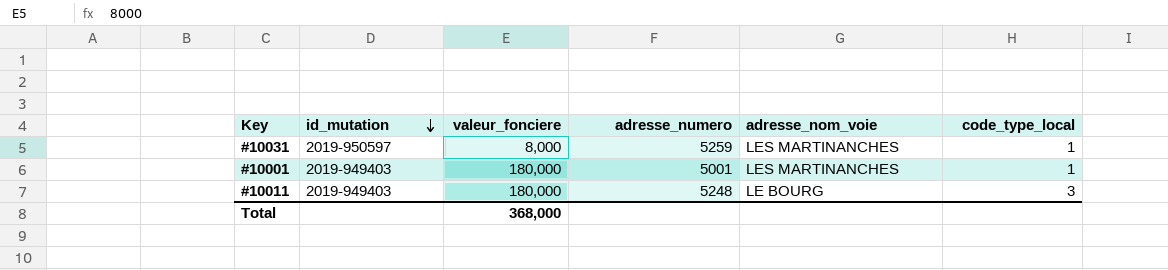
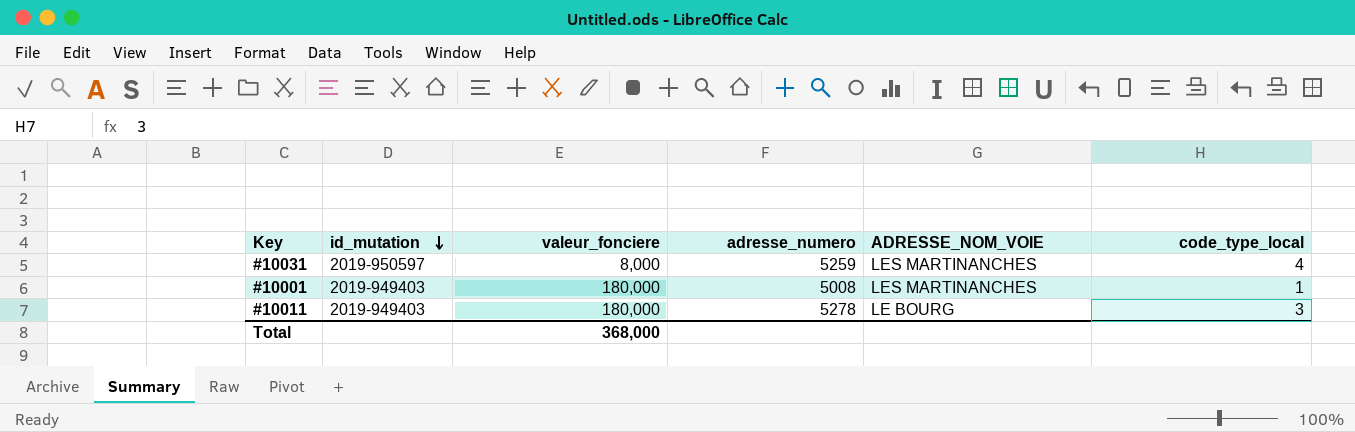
column name: adresse_nom_voie -> ADRESSE_NOM_VOIE
#10031 | code_type_local: 1 -> 4
#10001 | adresse_numero: 5001 -> 5008
#10011 | adresse_numero: 5248 -> 5278

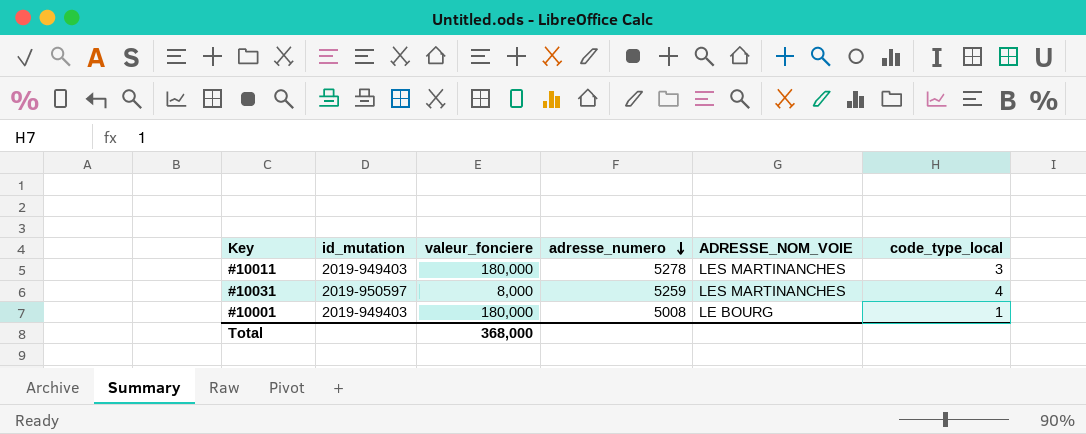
row order: id_mutation descending -> adresse_numero descending
#10011 | ADRESSE_NOM_VOIE: LE BOURG -> LES MARTINANCHES
#10001 | ADRESSE_NOM_VOIE: LES MARTINANCHES -> LE BOURG

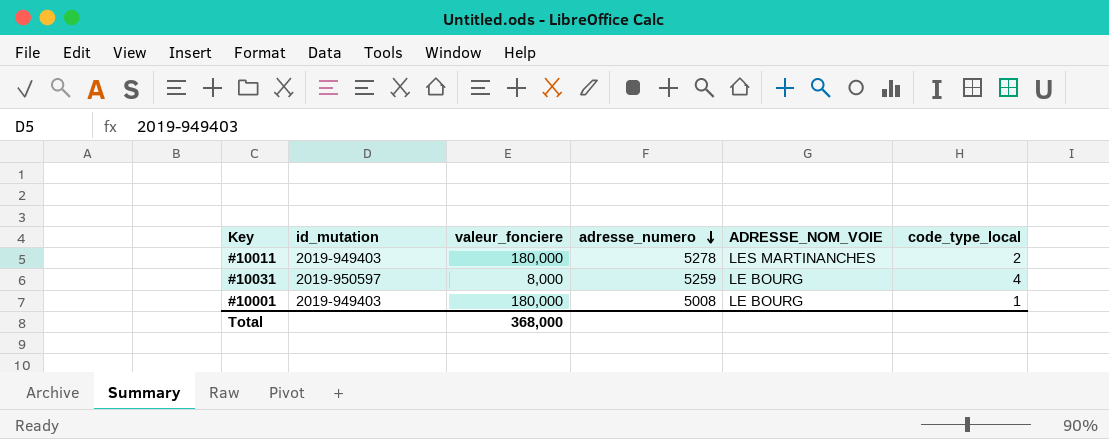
#10011 | code_type_local: 3 -> 2
#10031 | ADRESSE_NOM_VOIE: LES MARTINANCHES -> LE BOURG

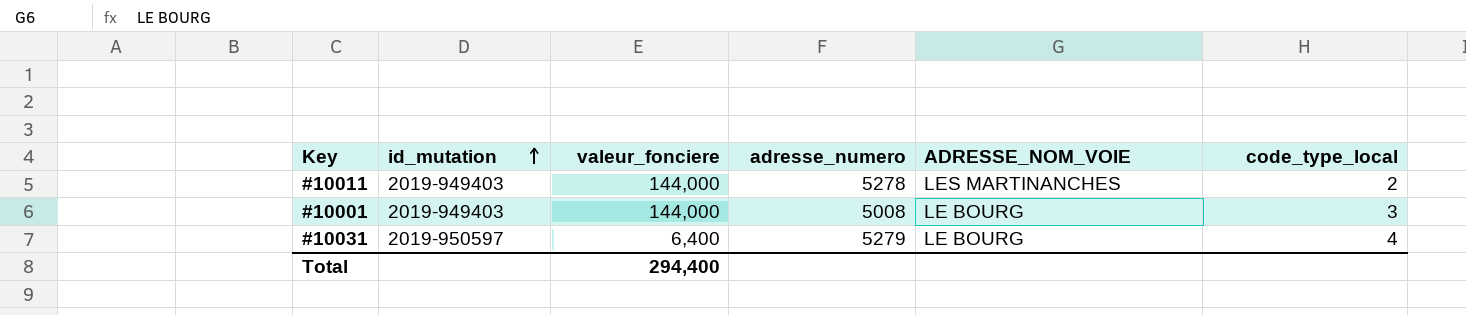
row order: adresse_numero descending -> id_mutation ascending
#10011 | valeur_fonciere: 180,000 -> 144,000
#10001 | valeur_fonciere: 180,000 -> 144,000
#10001 | code_type_local: 1 -> 3
#10031 | valeur_fonciere: 8,000 -> 6,400
#10031 | adresse_numero: 5259 -> 5279
Total | valeur_fonciere: 368,000 -> 294,400

